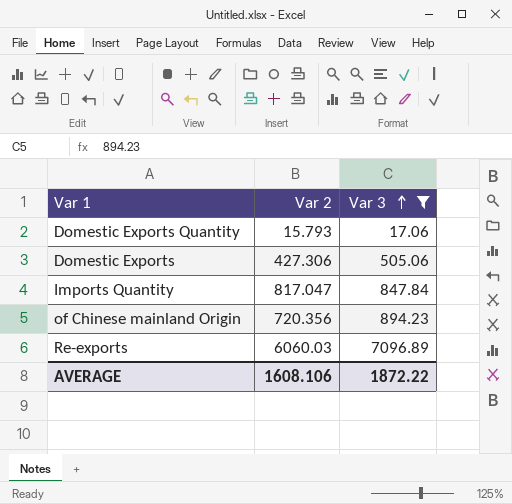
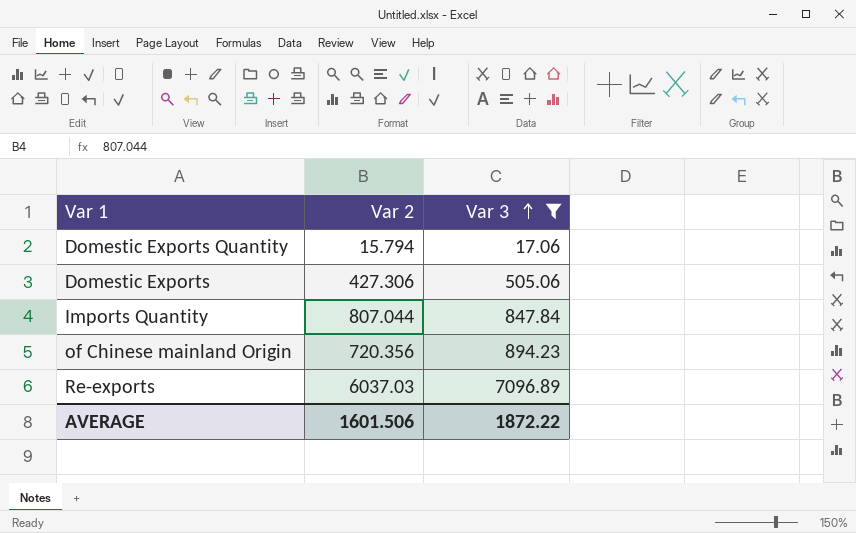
Domestic Exports Quantity | Var 2: 15.793 -> 15.794
Imports Quantity | Var 2: 817.047 -> 807.044
Re-exports | Var 2: 6060.03 -> 6037.03
AVERAGE | Var 2: 1608.106 -> 1601.506

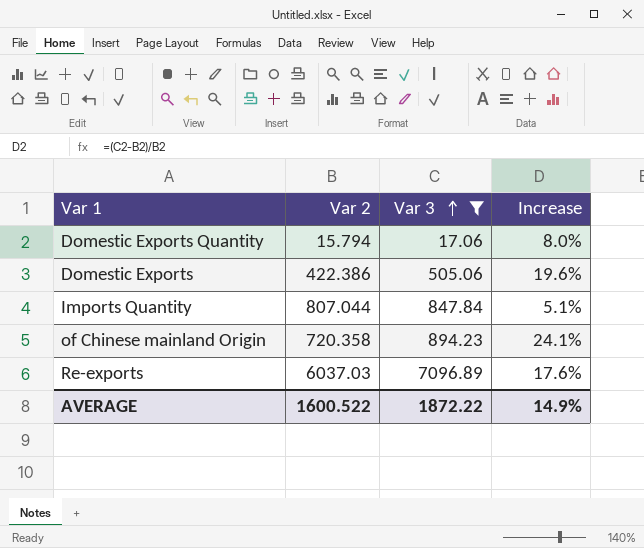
column Increase | formula: none -> ([Var 3] - [Var 2]) / [Var 2]
Domestic Exports | Var 2: 427.306 -> 422.386
of Chinese mainland Origin | Var 2: 720.356 -> 720.358
AVERAGE | Var 2: 1601.506 -> 1600.522

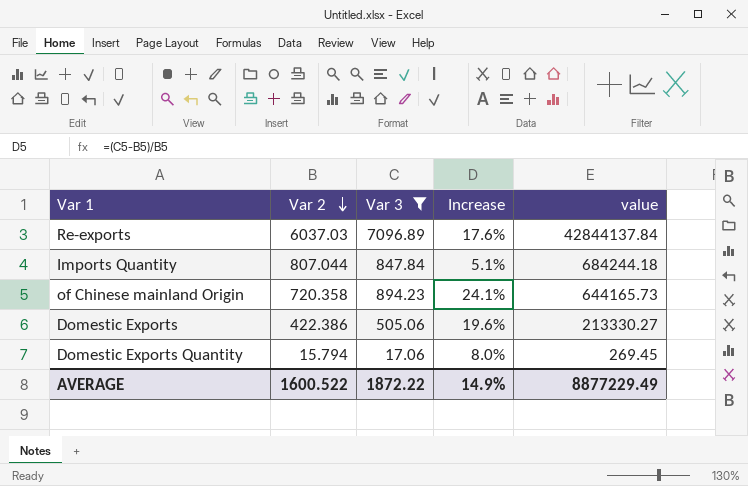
row order: Var 3 ascending -> Var 2 descending
column value | formula: none -> [Var 2] * [Var 3]

